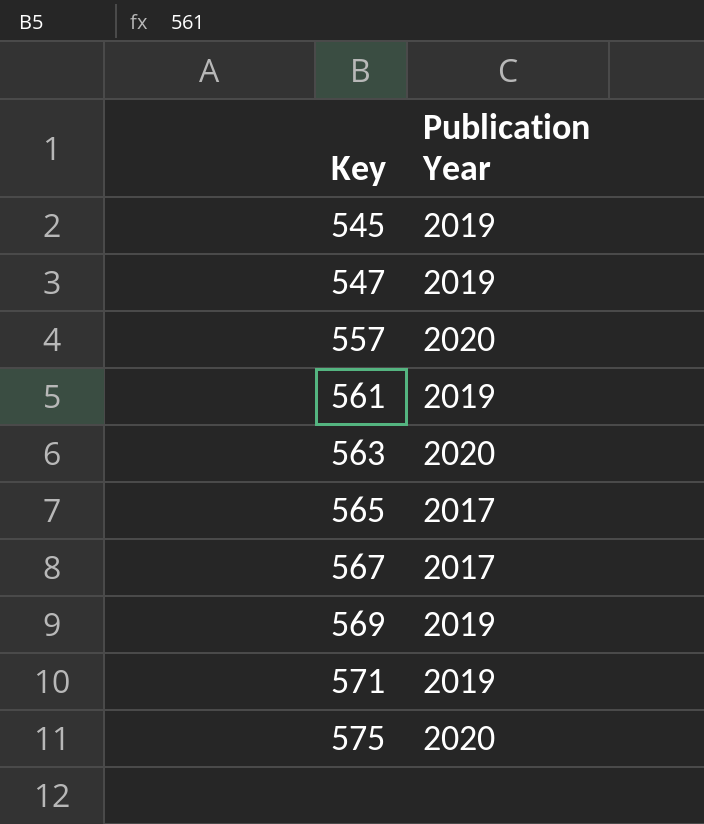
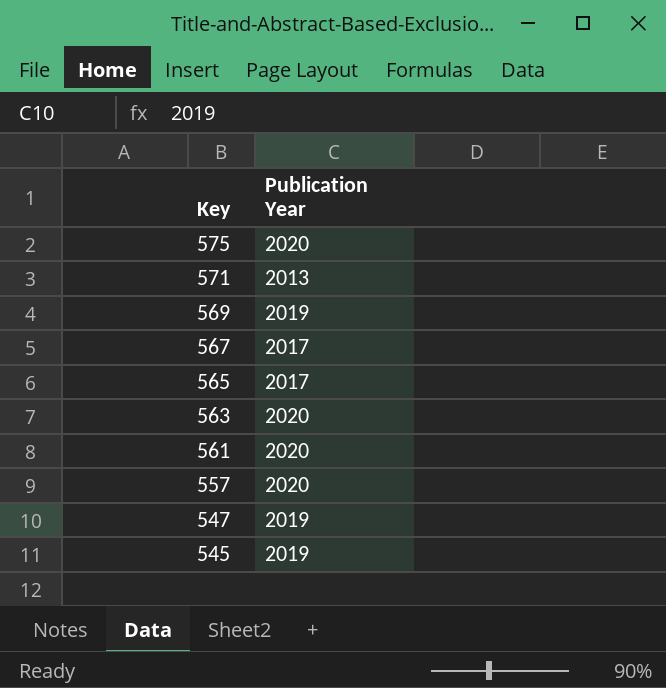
row order: Key ascending -> Key descending
571 | Publication Year: 2019 -> 2013
561 | Publication Year: 2019 -> 2020

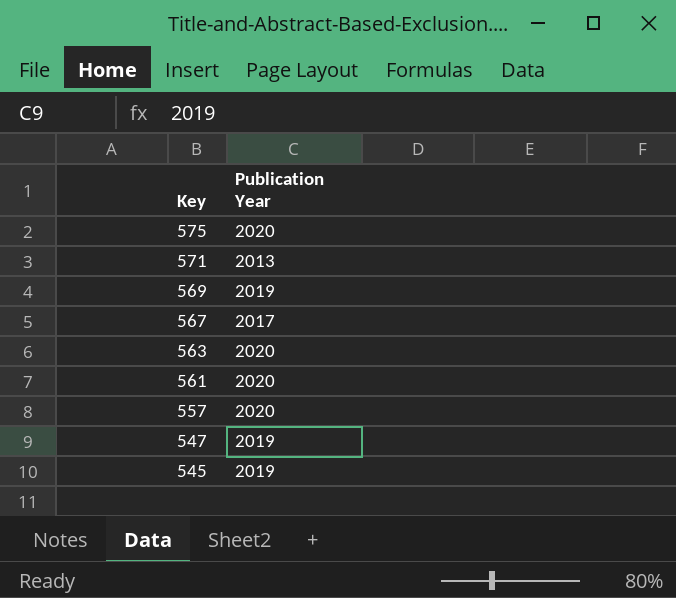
row 565: 2017 -> none

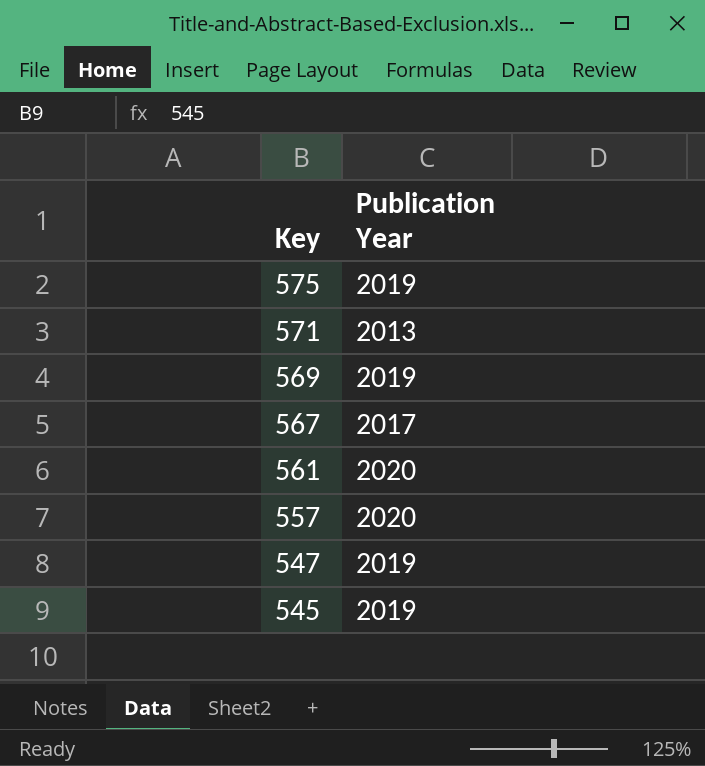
row 563: 2020 -> none
575 | Publication Year: 2020 -> 2019

